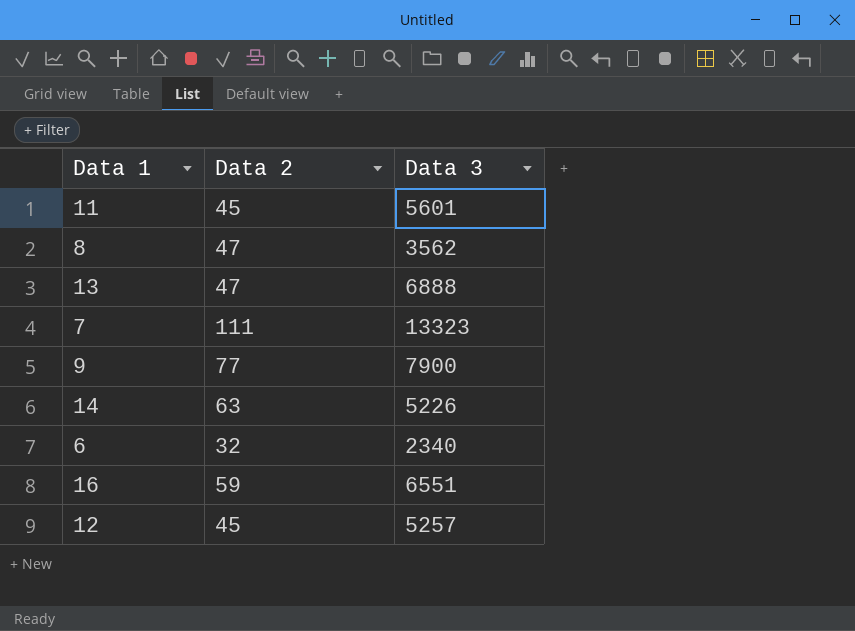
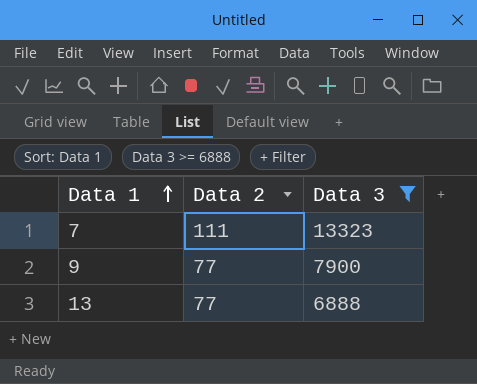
filter: none -> Data 3 >= 6888
row order: none -> Data 1 ascending
13 | Data 2: 47 -> 77

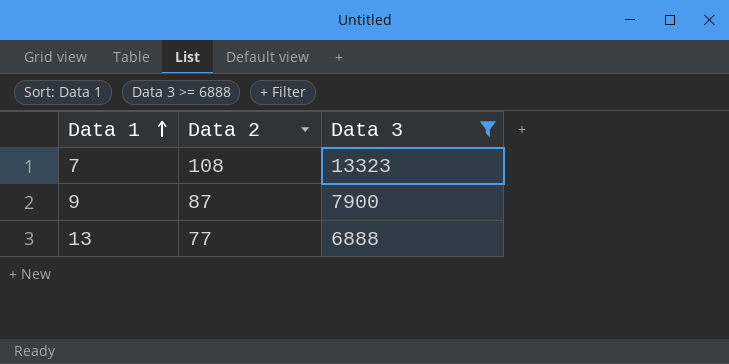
7 | Data 2: 111 -> 108
9 | Data 2: 77 -> 87

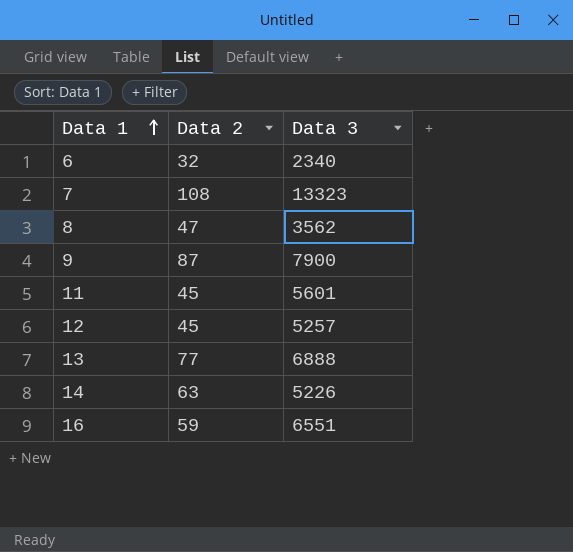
filter: Data 3 >= 6888 -> none

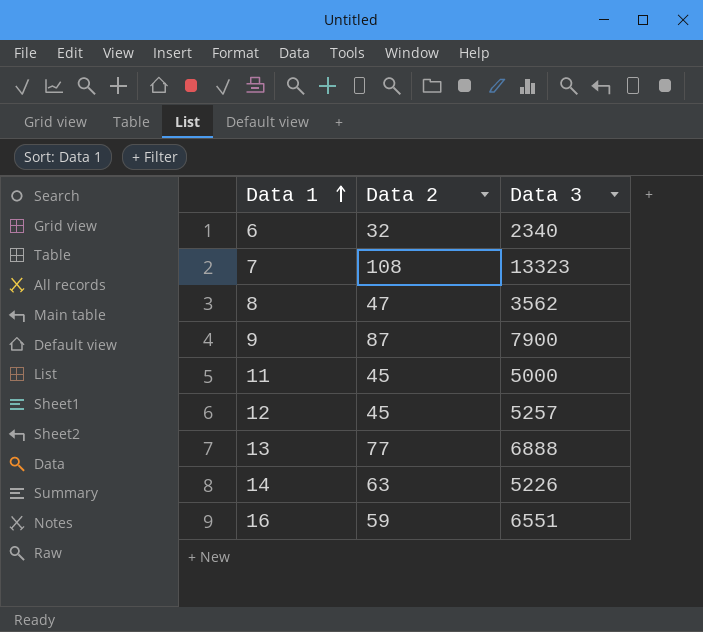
11 | Data 3: 5601 -> 5000

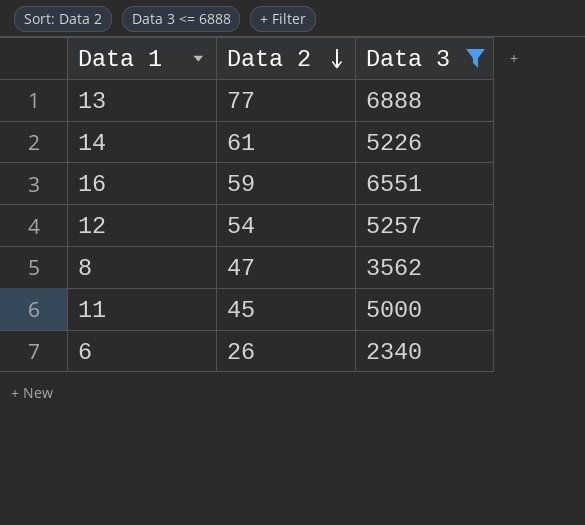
filter: none -> Data 3 <= 6888
row order: Data 1 ascending -> Data 2 descending
14 | Data 2: 63 -> 61
12 | Data 2: 45 -> 54
6 | Data 2: 32 -> 26

